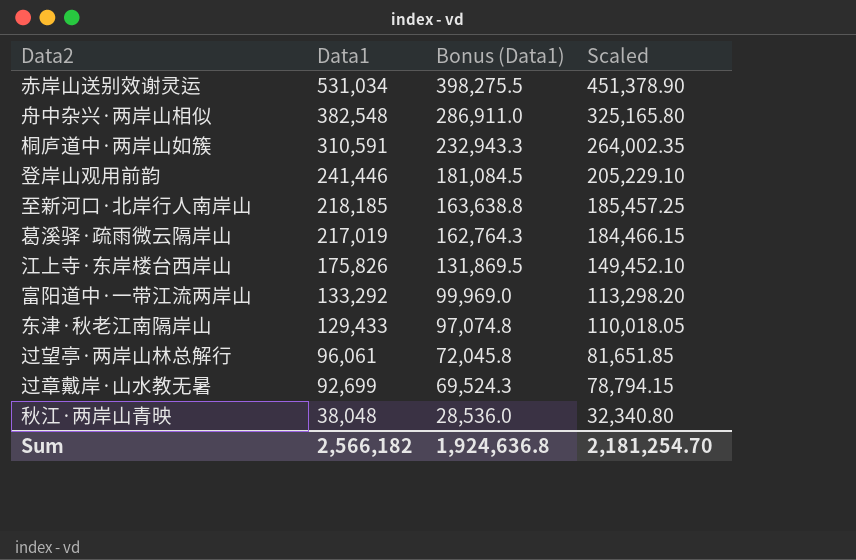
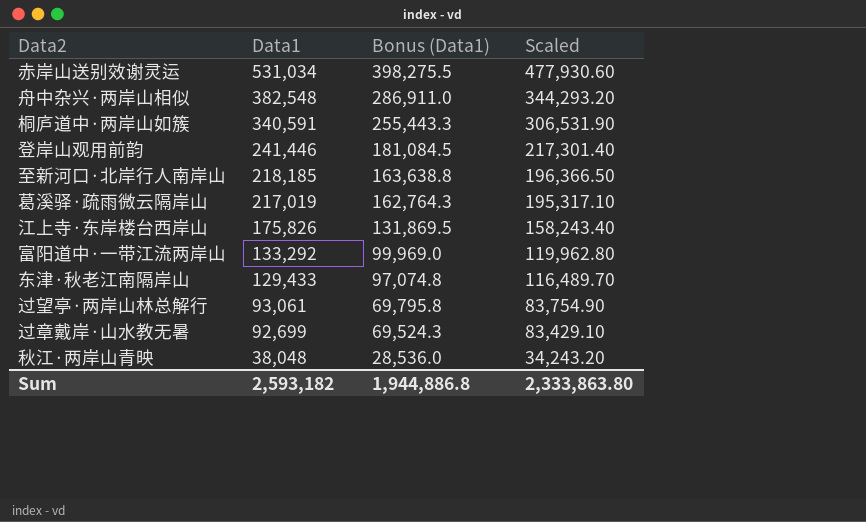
column Scaled | formula: [Data1] * 0.85 -> [Data1] * 0.9
桐庐道中·两岸山如簇 | Data1: 310,591 -> 340,591
桐庐道中·两岸山如簇 | Bonus (Data1): 232,943.3 -> 255,443.3
过望亭·两岸山林总解行 | Data1: 96,061 -> 93,061
过望亭·两岸山林总解行 | Bonus (Data1): 72,045.8 -> 69,795.8
Sum | Data1: 2,566,182 -> 2,593,182
Sum | Bonus (Data1): 1,924,636.8 -> 1,944,886.8
Sum | Scaled: 2,181,254.70 -> 2,333,863.80

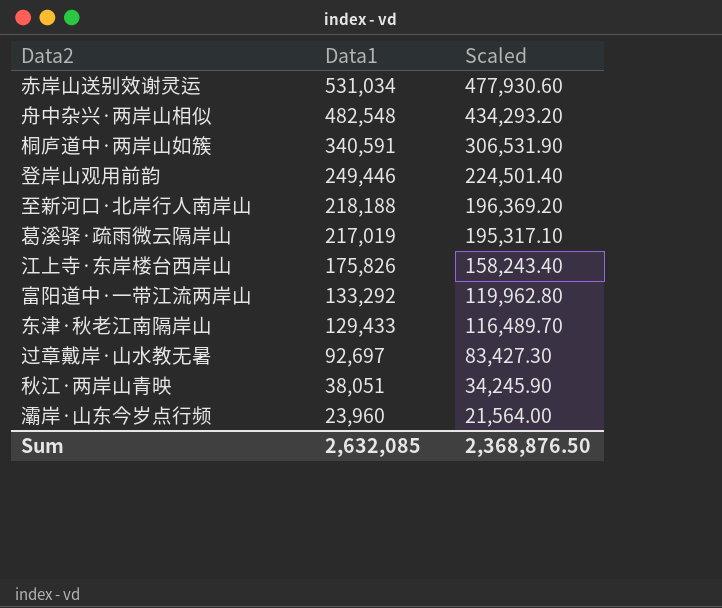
column Bonus (Data1) | formula: [Data1] * 0.75 -> none
row 过望亭·两岸山林总解行: 93,061 | 69,795.8 | 83,754.90 -> none
舟中杂兴·两岸山相似 | Data1: 382,548 -> 482,548
舟中杂兴·两岸山相似 | Scaled: 344,293.20 -> 434,293.20
登岸山观用前韵 | Data1: 241,446 -> 249,446
登岸山观用前韵 | Scaled: 217,301.40 -> 224,501.40
至新河口·北岸行人南岸山 | Data1: 218,185 -> 218,188
至新河口·北岸行人南岸山 | Scaled: 196,366.50 -> 196,369.20
过章戴岸·山水教无暑 | Data1: 92,699 -> 92,697
过章戴岸·山水教无暑 | Scaled: 83,429.10 -> 83,427.30
秋江·两岸山青映 | Data1: 38,048 -> 38,051
秋江·两岸山青映 | Scaled: 34,243.20 -> 34,245.90
row 灞岸·山东今岁点行频: none -> 23,960 | 21,564.00
Sum | Data1: 2,593,182 -> 2,632,085
Sum | Scaled: 2,333,863.80 -> 2,368,876.50

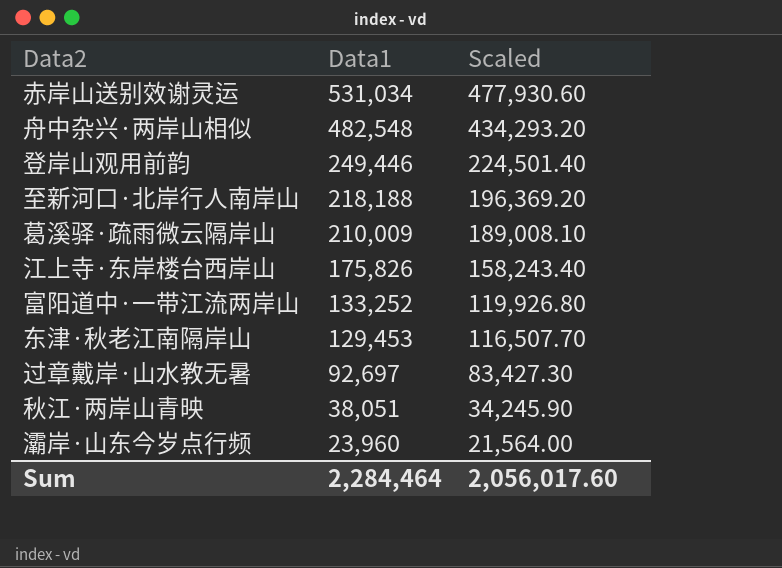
row 桐庐道中·两岸山如簇: 340,591 | 306,531.90 -> none
葛溪驿·疏雨微云隔岸山 | Data1: 217,019 -> 210,009
葛溪驿·疏雨微云隔岸山 | Scaled: 195,317.10 -> 189,008.10
富阳道中·一带江流两岸山 | Data1: 133,292 -> 133,252
富阳道中·一带江流两岸山 | Scaled: 119,962.80 -> 119,926.80
东津·秋老江南隔岸山 | Data1: 129,433 -> 129,453
东津·秋老江南隔岸山 | Scaled: 116,489.70 -> 116,507.70
Sum | Data1: 2,632,085 -> 2,284,464
Sum | Scaled: 2,368,876.50 -> 2,056,017.60

